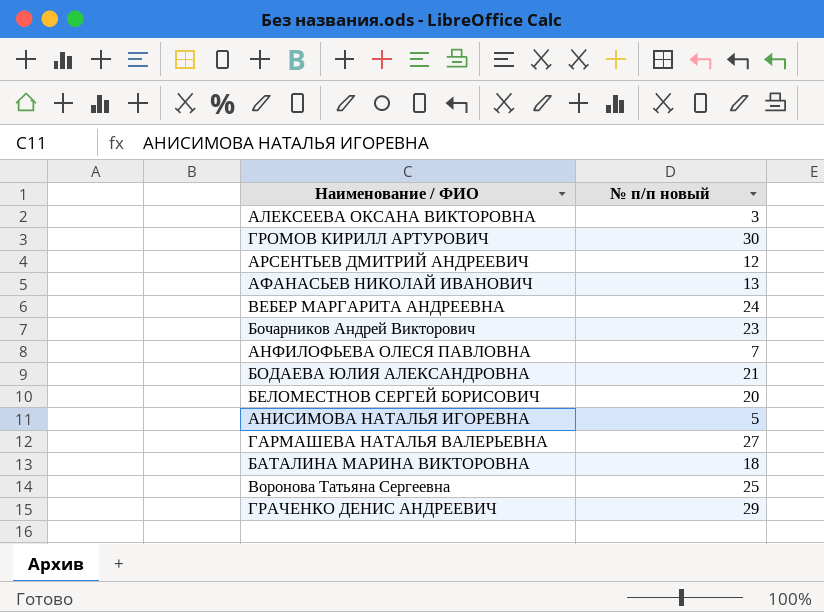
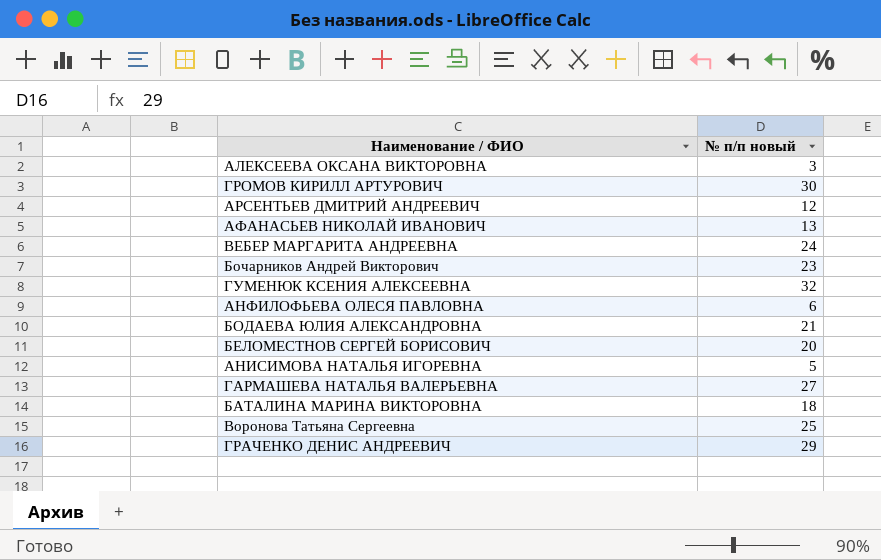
row ГУМЕНЮК КСЕНИЯ АЛЕКСЕЕВНА: none -> 32
АНФИЛОФЬЕВА ОЛЕСЯ ПАВЛОВНА | № п/п новый: 7 -> 6

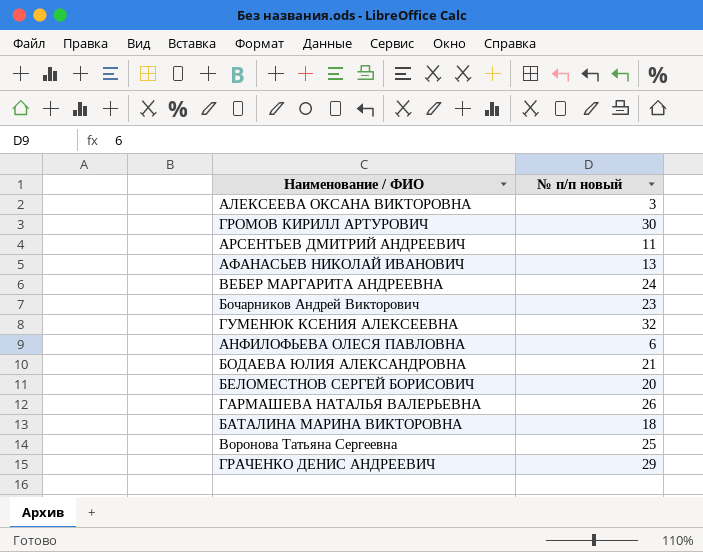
row АНИСИМОВА НАТАЛЬЯ ИГОРЕВНА: 5 -> none
АРСЕНТЬЕВ ДМИТРИЙ АНДРЕЕВИЧ | № п/п новый: 12 -> 11
ГАРМАШЕВА НАТАЛЬЯ ВАЛЕРЬЕВНА | № п/п новый: 27 -> 26

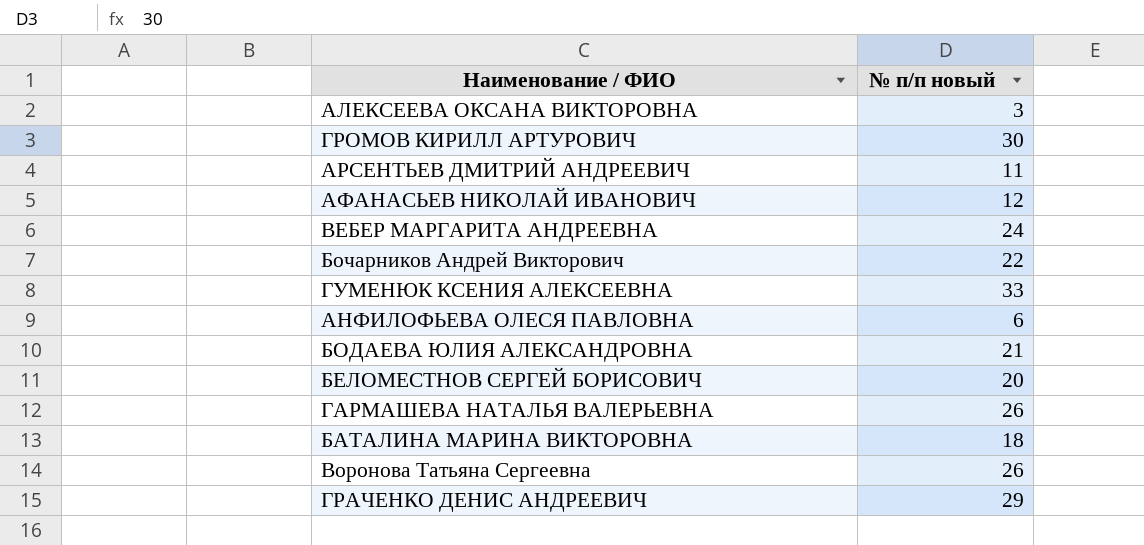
АФАНАСЬЕВ НИКОЛАЙ ИВАНОВИЧ | № п/п новый: 13 -> 12
Бочарников Андрей Викторович | № п/п новый: 23 -> 22
ГУМЕНЮК КСЕНИЯ АЛЕКСЕЕВНА | № п/п новый: 32 -> 33
Воронова Татьяна Сергеевна | № п/п новый: 25 -> 26

